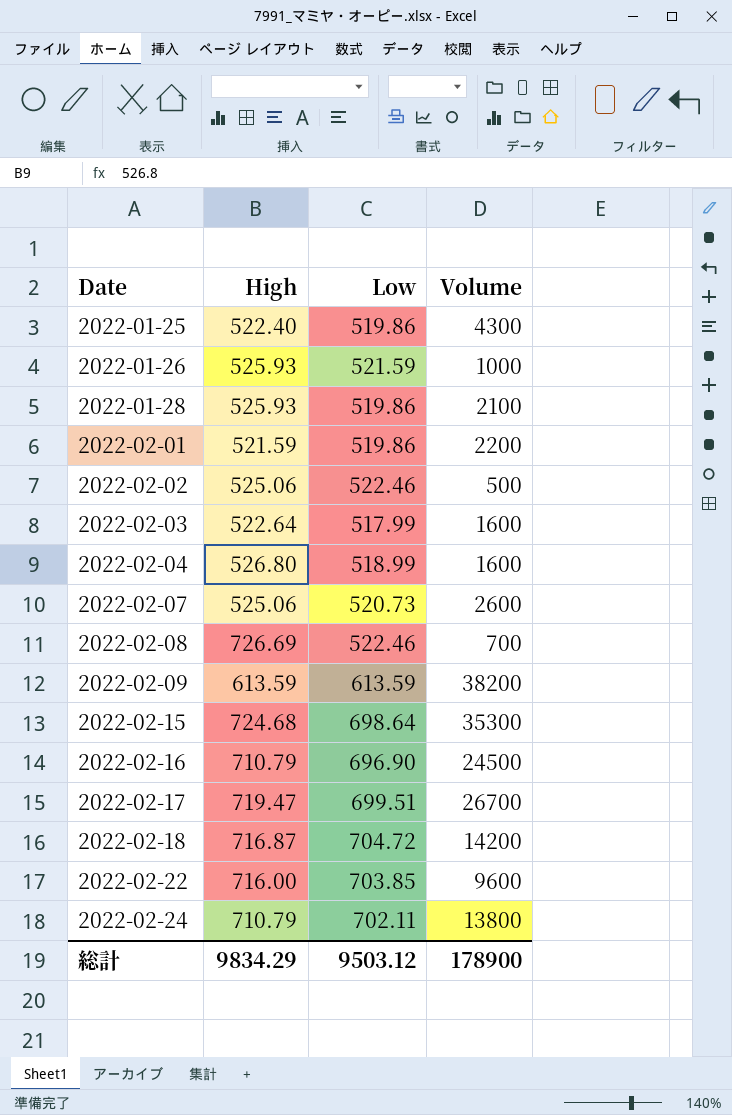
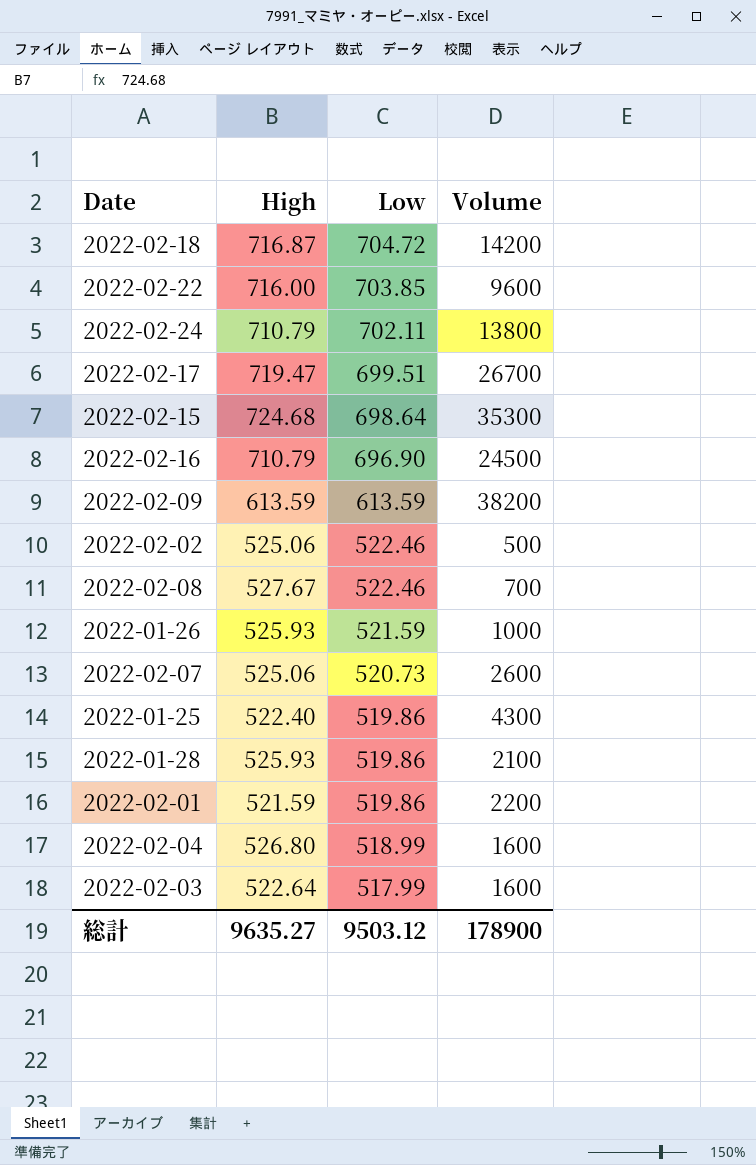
row order: Date ascending -> Low descending
2022-02-08 | High: 726.69 -> 527.67
総計 | High: 9834.29 -> 9635.27

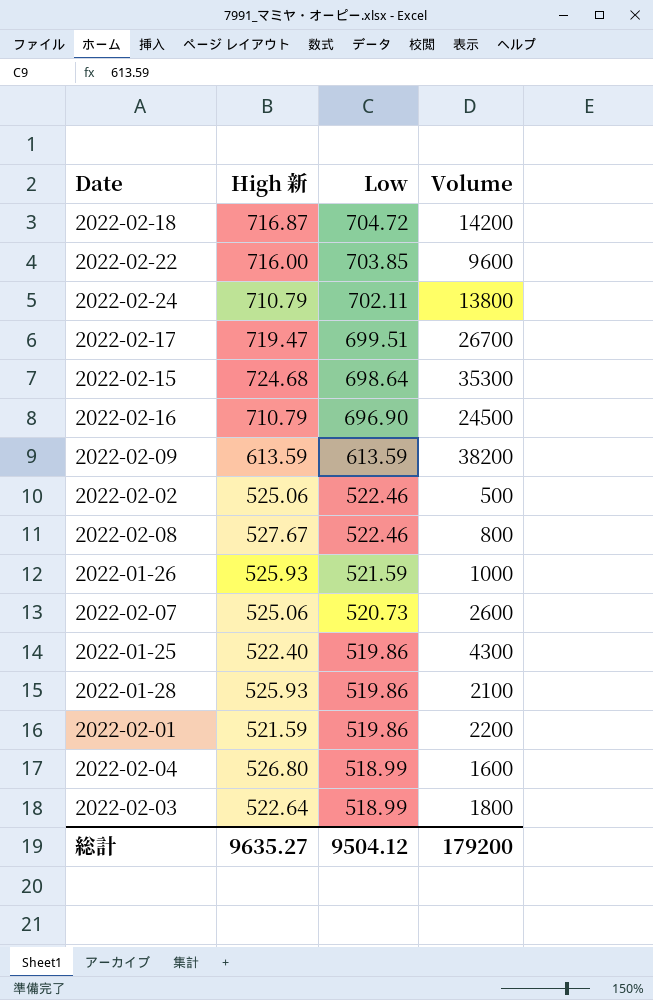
column name: High -> High 新
2022-02-08 | Volume: 700 -> 800
2022-02-03 | Low: 517.99 -> 518.99
2022-02-03 | Volume: 1600 -> 1800
総計 | Low: 9503.12 -> 9504.12
総計 | Volume: 178900 -> 179200

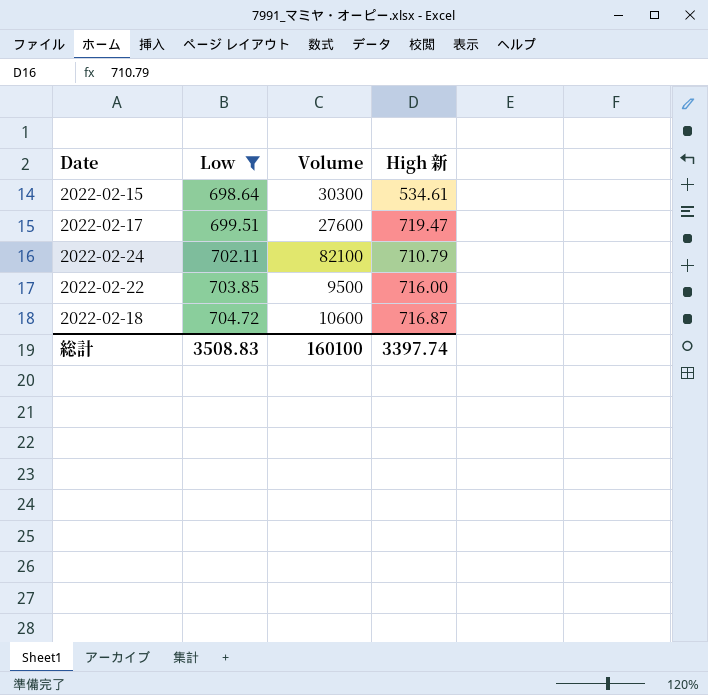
filter: none -> Low >= 698.64
row order: Low descending -> Low ascending
column High 新 | position: 2 -> 4
2022-02-15 | Volume: 35300 -> 30300
2022-02-15 | High 新: 724.68 -> 534.61
2022-02-17 | Volume: 26700 -> 27600
2022-02-24 | Volume: 13800 -> 82100
2022-02-22 | Volume: 9600 -> 9500
2022-02-18 | Volume: 14200 -> 10600
総計 | Low: 9504.12 -> 3508.83
総計 | Volume: 179200 -> 160100
総計 | High 新: 9635.27 -> 3397.74

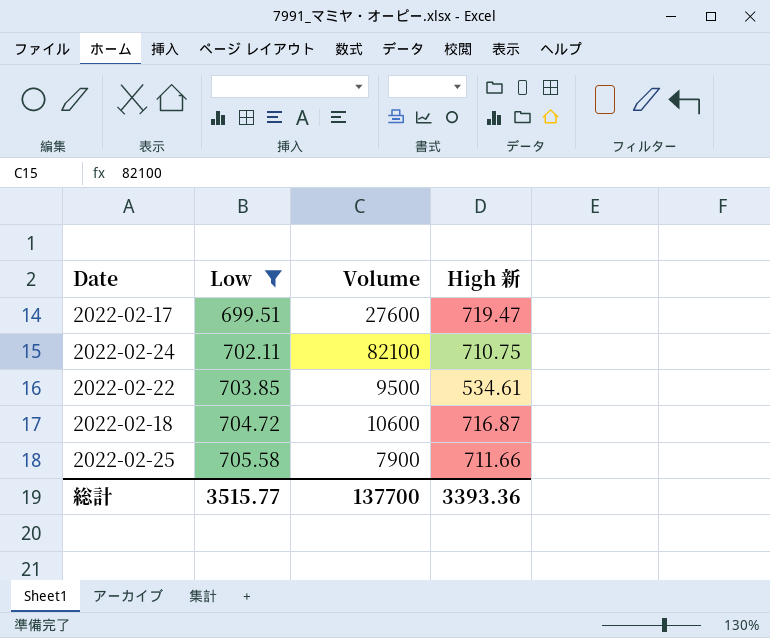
row 2022-02-15: 698.64 | 30300 | 534.61 -> none
2022-02-24 | High 新: 710.79 -> 710.75
2022-02-22 | High 新: 716.00 -> 534.61
row 2022-02-25: none -> 705.58 | 7900 | 711.66
総計 | Low: 3508.83 -> 3515.77
総計 | Volume: 160100 -> 137700
総計 | High 新: 3397.74 -> 3393.36

